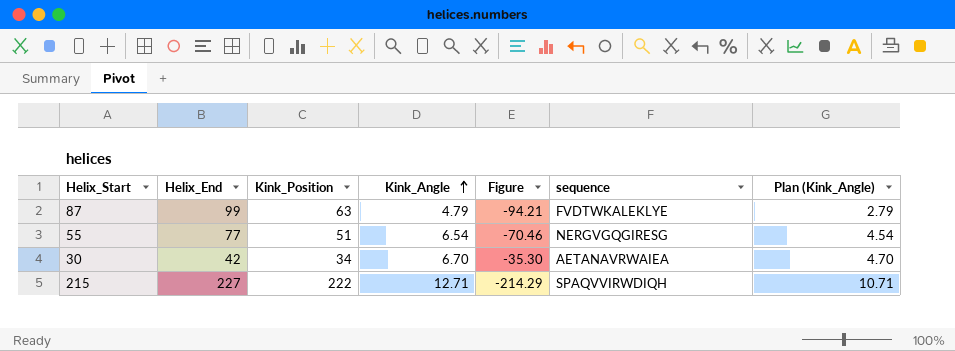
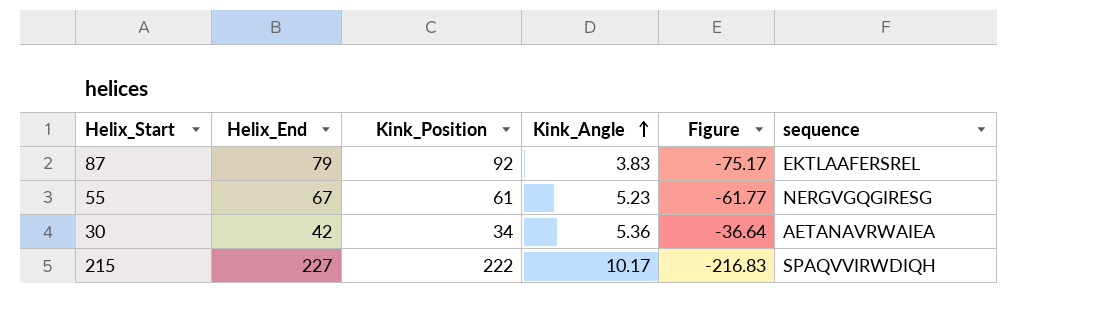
column Plan (Kink_Angle) | formula: [Kink_Angle] - 2 -> none
87 | Helix_End: 99 -> 79
87 | Kink_Position: 63 -> 92
87 | Kink_Angle: 4.79 -> 3.83
87 | Figure: -94.21 -> -75.17
87 | sequence: FVDTWKALEKLYE -> EKTLAAFERSREL
55 | Helix_End: 77 -> 67
55 | Kink_Position: 51 -> 61
55 | Kink_Angle: 6.54 -> 5.23
55 | Figure: -70.46 -> -61.77
30 | Kink_Angle: 6.70 -> 5.36
30 | Figure: -35.30 -> -36.64
215 | Kink_Angle: 12.71 -> 10.17
215 | Figure: -214.29 -> -216.83

